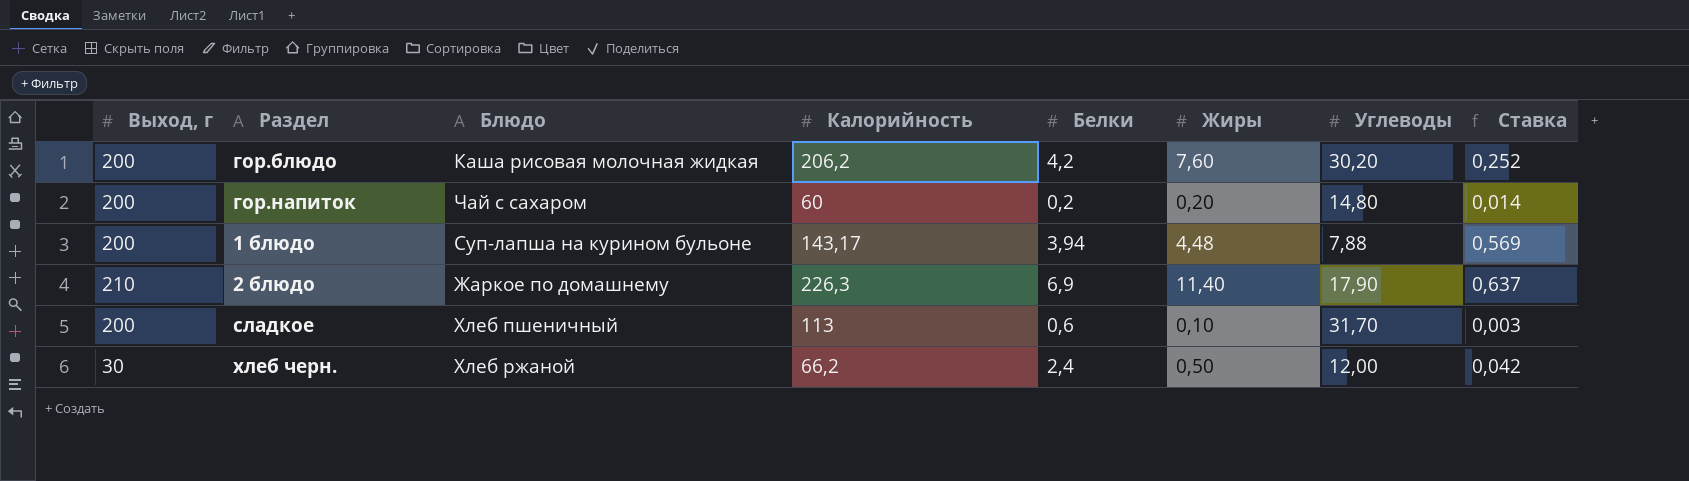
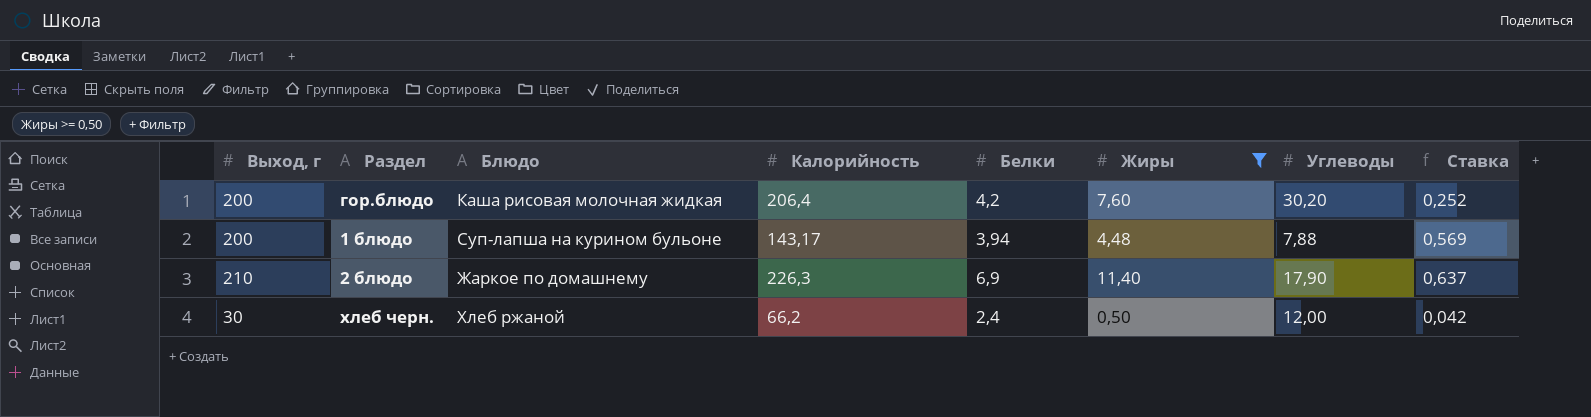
filter: none -> Жиры >= 0,50
гор.блюдо | Калорийность: 206,2 -> 206,4

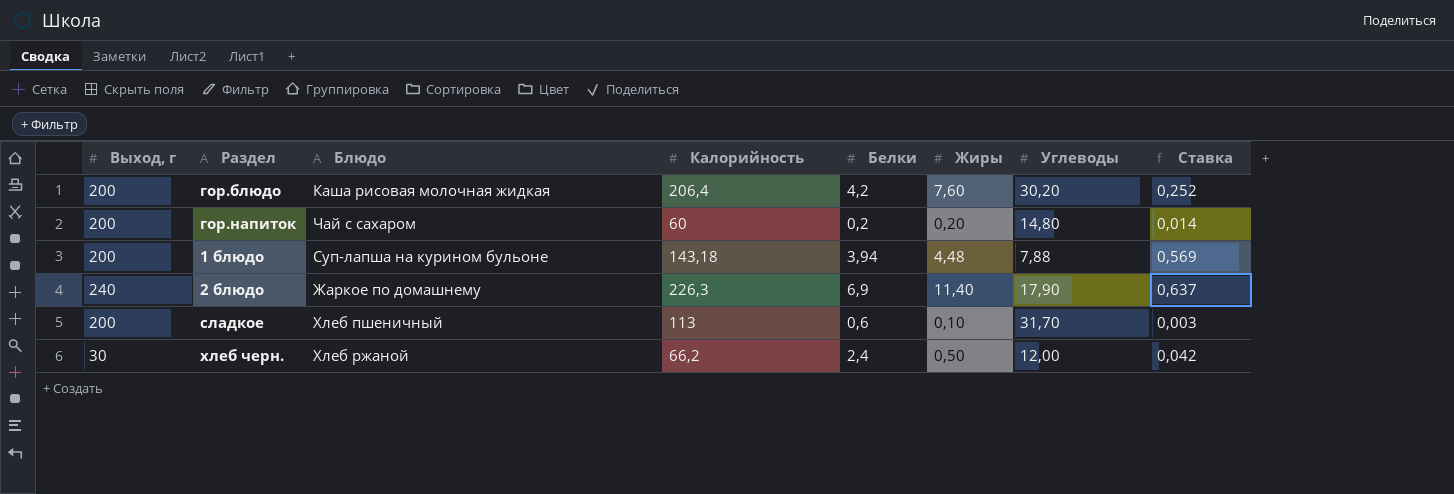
filter: Жиры >= 0,50 -> none
1 блюдо | Калорийность: 143,17 -> 143,18
2 блюдо | Выход, г: 210 -> 240

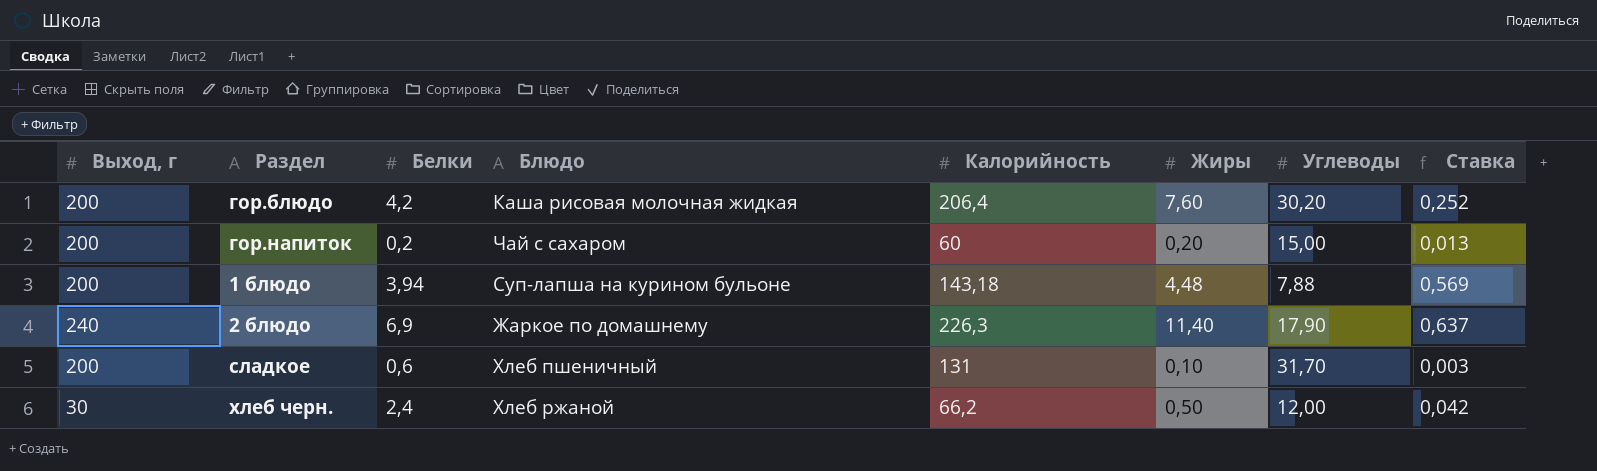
column Белки | position: 5 -> 3
гор.напиток | Углеводы: 14,80 -> 15,00
гор.напиток | Ставка: 0,014 -> 0,013
сладкое | Калорийность: 113 -> 131

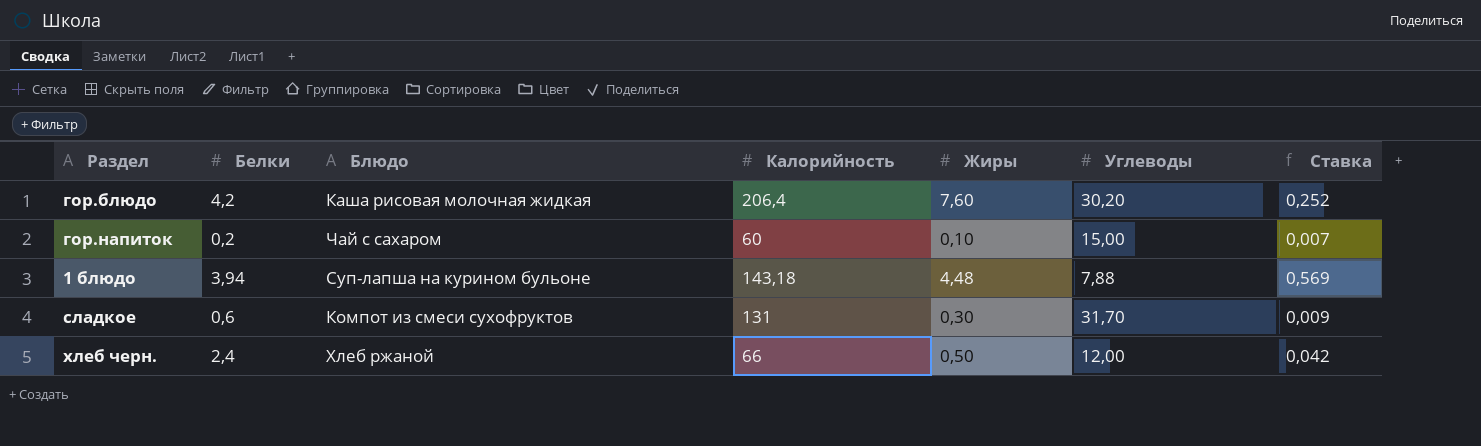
column Выход, г | position: 1 -> none
row 2 блюдо: 240 | 6,9 | Жаркое по домашнему | 226,3 | 11,40 | 17,90 | 0,637 -> none
гор.напиток | Жиры: 0,20 -> 0,10
гор.напиток | Ставка: 0,013 -> 0,007
сладкое | Блюдо: Хлеб пшеничный -> Компот из смеси сухофруктов
сладкое | Жиры: 0,10 -> 0,30
сладкое | Ставка: 0,003 -> 0,009
хлеб черн. | Калорийность: 66,2 -> 66

